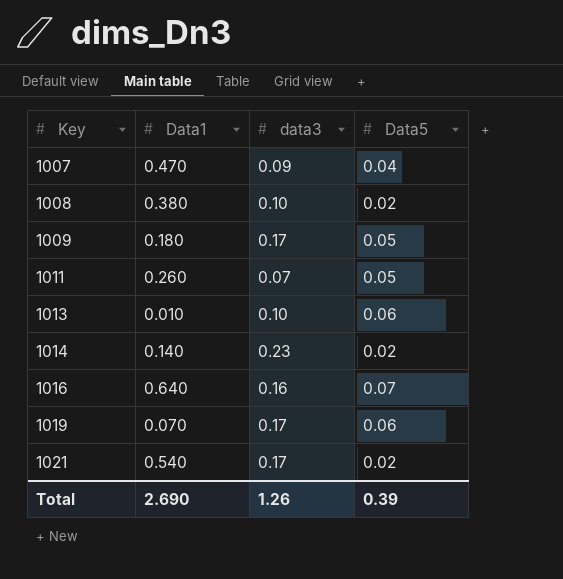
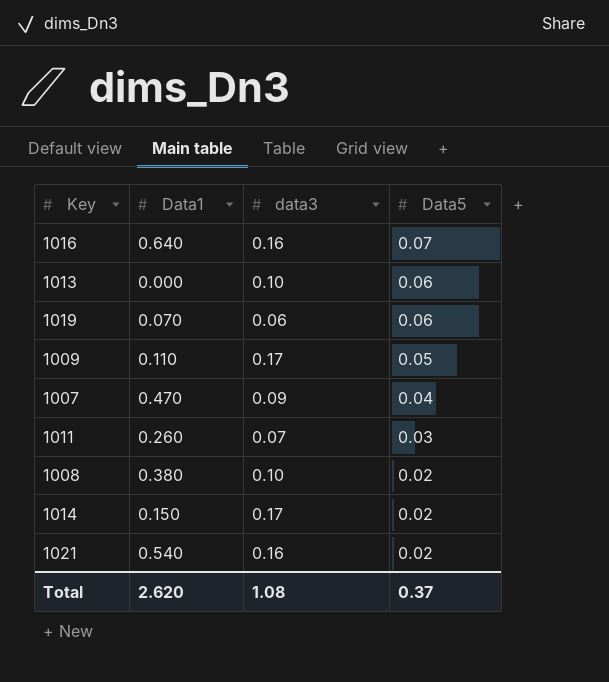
row order: Key ascending -> Data5 descending
1013 | Data1: 0.010 -> 0.000
1019 | data3: 0.17 -> 0.06
1009 | Data1: 0.180 -> 0.110
1011 | Data5: 0.05 -> 0.03
1014 | Data1: 0.140 -> 0.150
1014 | data3: 0.23 -> 0.17
1021 | data3: 0.17 -> 0.16
Total | Data1: 2.690 -> 2.620
Total | data3: 1.26 -> 1.08
Total | Data5: 0.39 -> 0.37

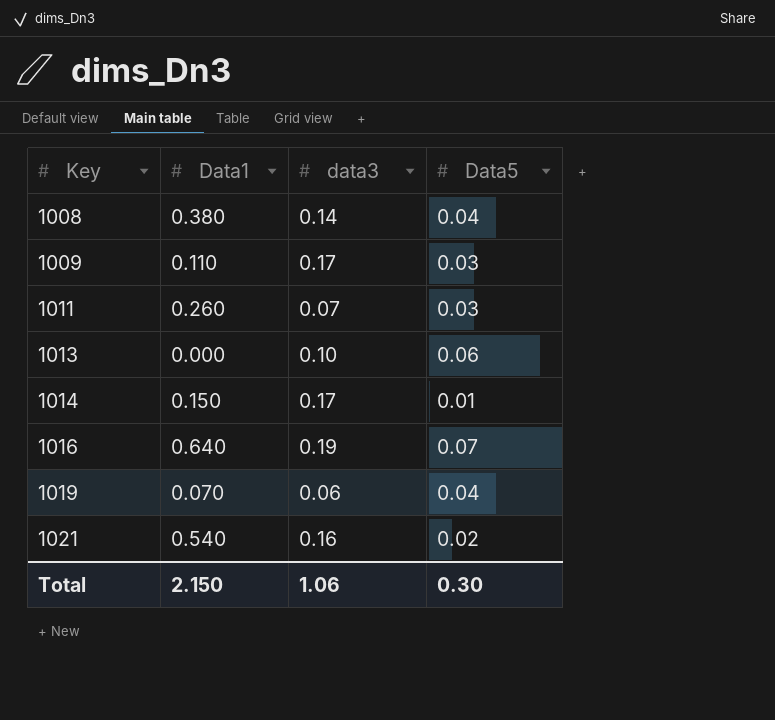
row order: Data5 descending -> Key ascending
row 1007: 0.470 | 0.09 | 0.04 -> none
1008 | data3: 0.10 -> 0.14
1008 | Data5: 0.02 -> 0.04
1009 | Data5: 0.05 -> 0.03
1014 | Data5: 0.02 -> 0.01
1016 | data3: 0.16 -> 0.19
1019 | Data5: 0.06 -> 0.04
Total | Data1: 2.620 -> 2.150
Total | data3: 1.08 -> 1.06
Total | Data5: 0.37 -> 0.30

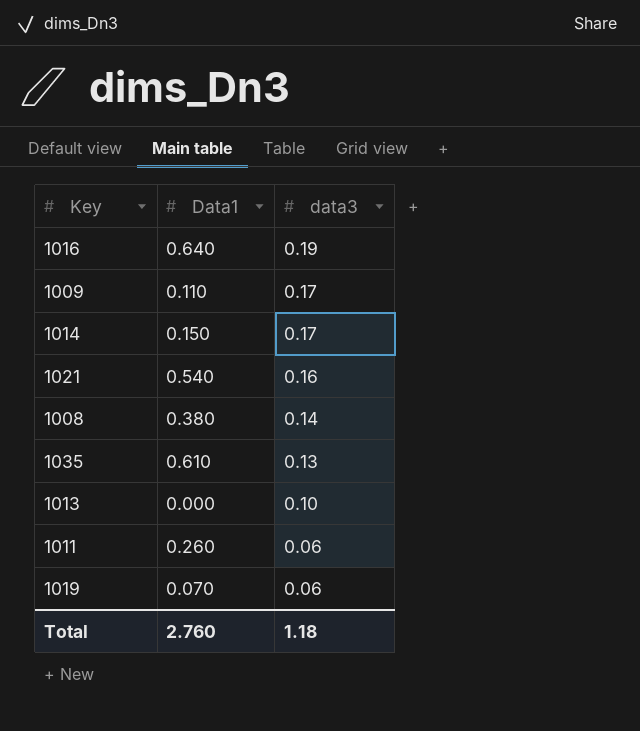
row order: Key ascending -> data3 descending
column Data5 | position: 4 -> none
row 1035: none -> 0.610 | 0.13
1011 | data3: 0.07 -> 0.06
Total | Data1: 2.150 -> 2.760
Total | data3: 1.06 -> 1.18

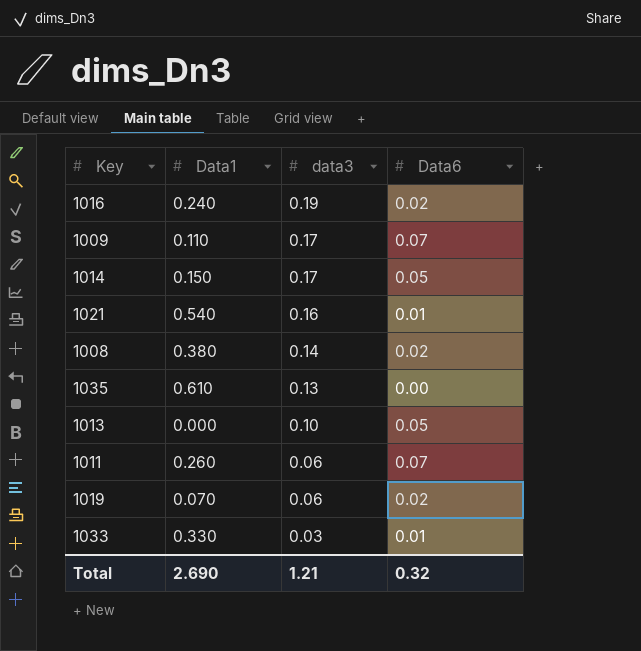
column Data6 | position: none -> 4
1016 | Data1: 0.640 -> 0.240
row 1033: none -> 0.330 | 0.03 | 0.01
Total | Data1: 2.760 -> 2.690
Total | data3: 1.18 -> 1.21

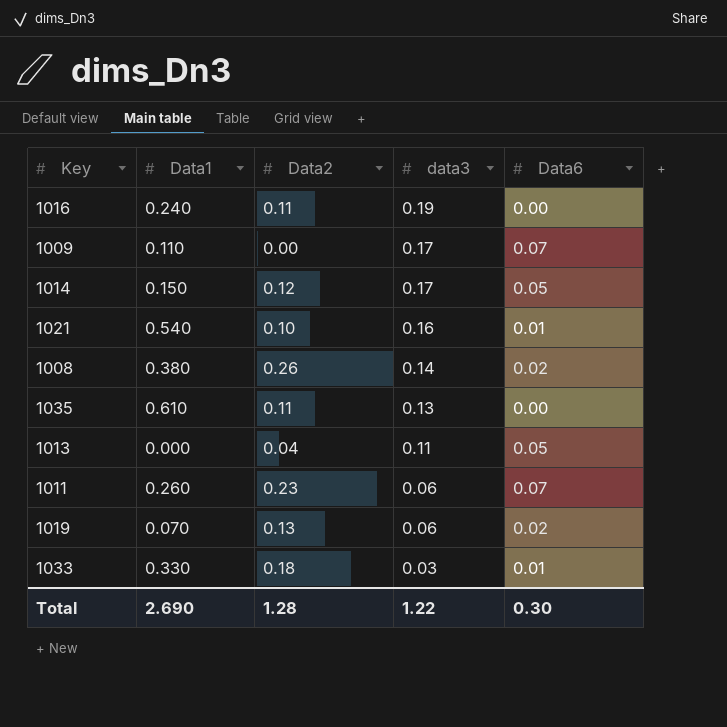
column Data2 | position: none -> 3
1016 | Data6: 0.02 -> 0.00
1013 | data3: 0.10 -> 0.11
Total | data3: 1.21 -> 1.22
Total | Data6: 0.32 -> 0.30

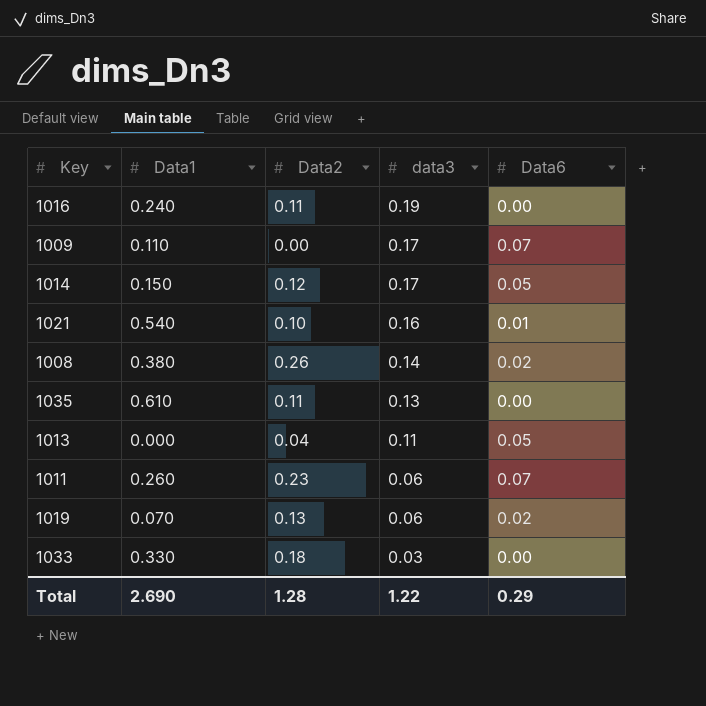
1033 | Data6: 0.01 -> 0.00
Total | Data6: 0.30 -> 0.29

